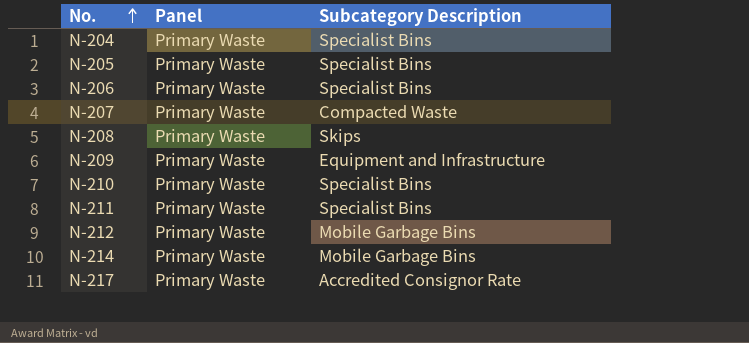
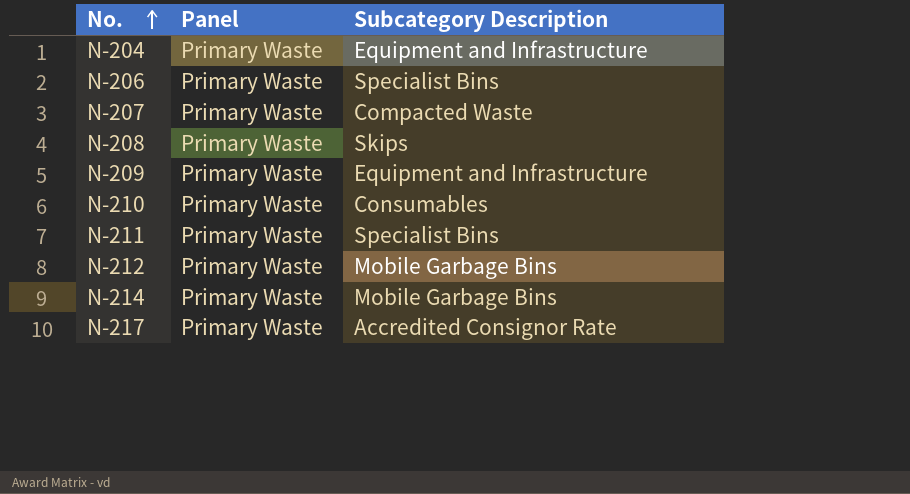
row N-205: Primary Waste | Specialist Bins -> none
N-204 | Subcategory Description: Specialist Bins -> Equipment and Infrastructure
N-210 | Subcategory Description: Specialist Bins -> Consumables

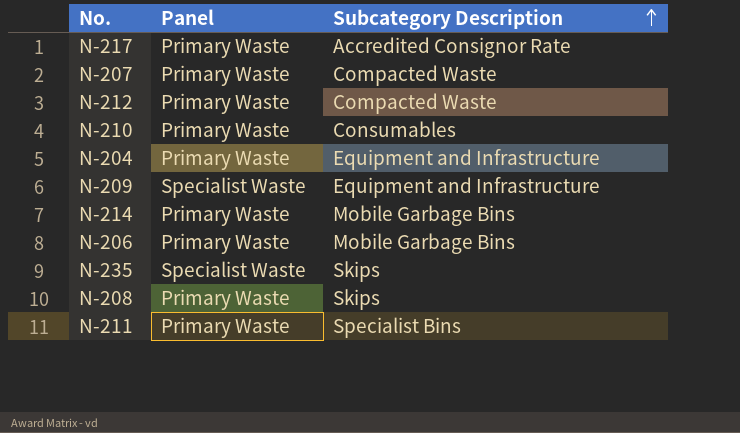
row order: No. ascending -> Subcategory Description ascending
N-212 | Subcategory Description: Mobile Garbage Bins -> Compacted Waste
N-209 | Panel: Primary Waste -> Specialist Waste
N-206 | Subcategory Description: Specialist Bins -> Mobile Garbage Bins
row N-235: none -> Specialist Waste | Skips

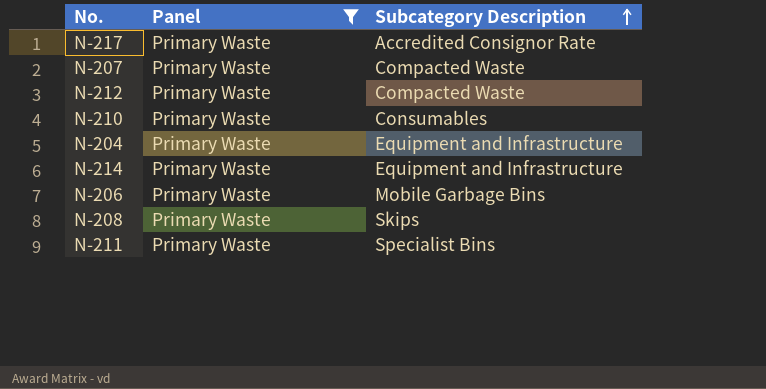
filter: none -> Panel = Primary Waste
N-214 | Subcategory Description: Mobile Garbage Bins -> Equipment and Infrastructure

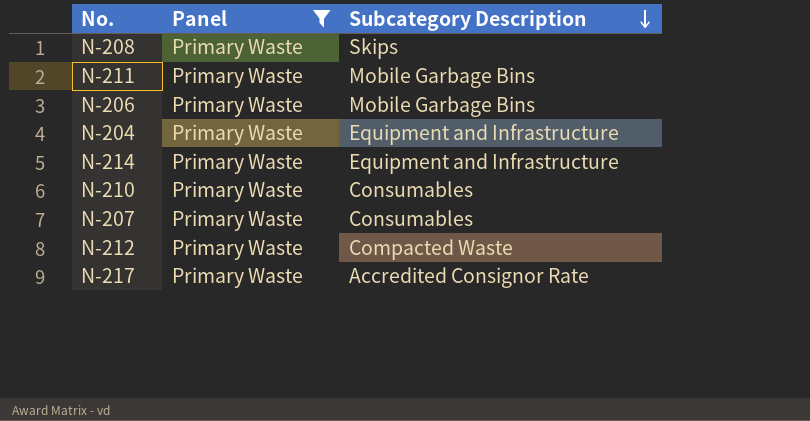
row order: Subcategory Description ascending -> Subcategory Description descending
N-211 | Subcategory Description: Specialist Bins -> Mobile Garbage Bins
N-207 | Subcategory Description: Compacted Waste -> Consumables

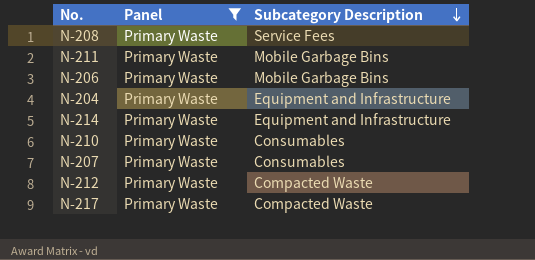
N-208 | Subcategory Description: Skips -> Service Fees
N-217 | Subcategory Description: Accredited Consignor Rate -> Compacted Waste

